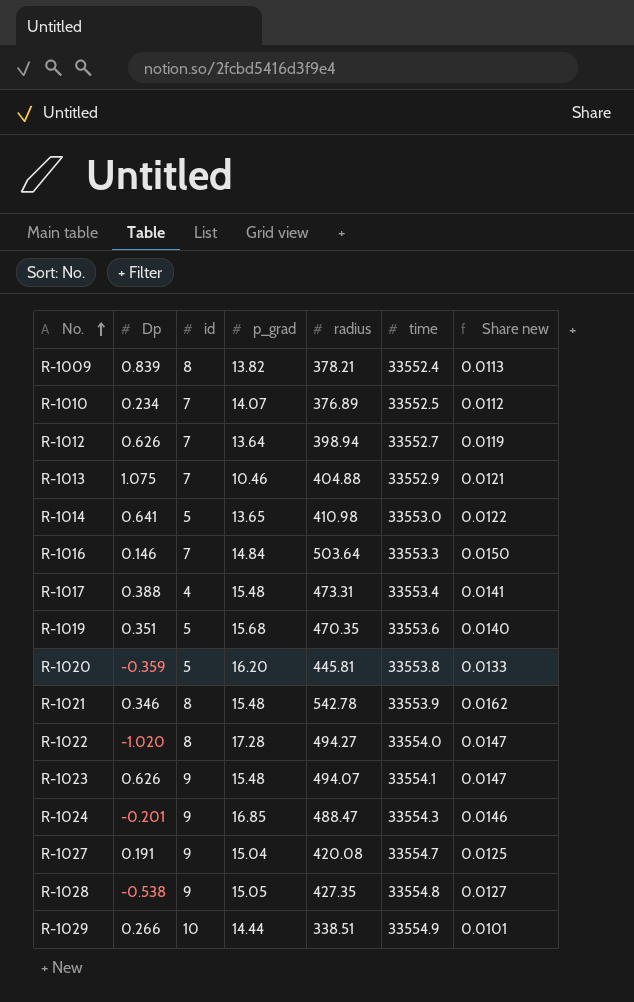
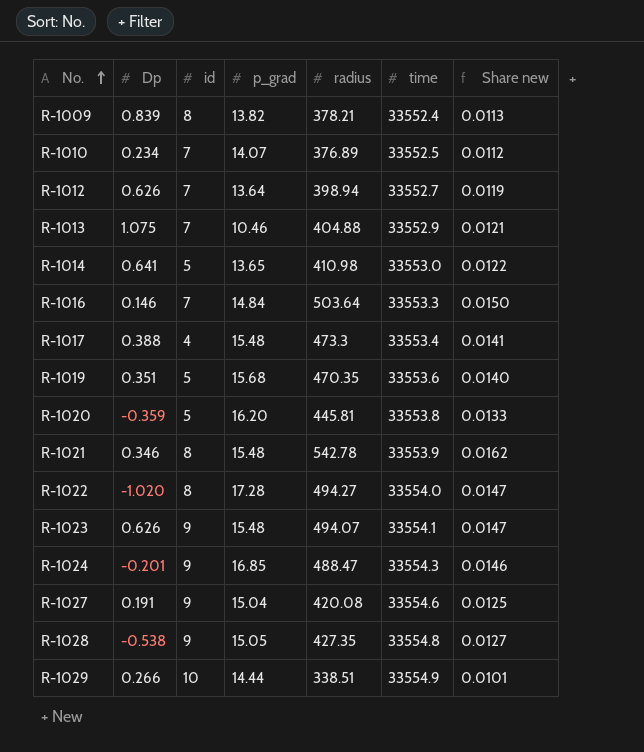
R-1017 | radius: 473.31 -> 473.3
R-1027 | time: 33554.7 -> 33554.6

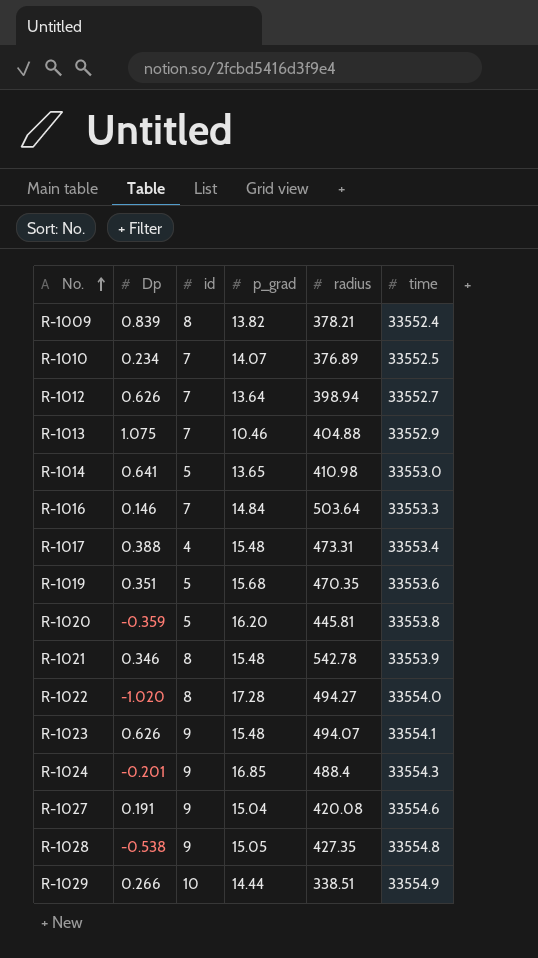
column Share new | formula: [radius] / [time] -> none
R-1017 | radius: 473.3 -> 473.31
R-1024 | radius: 488.47 -> 488.4

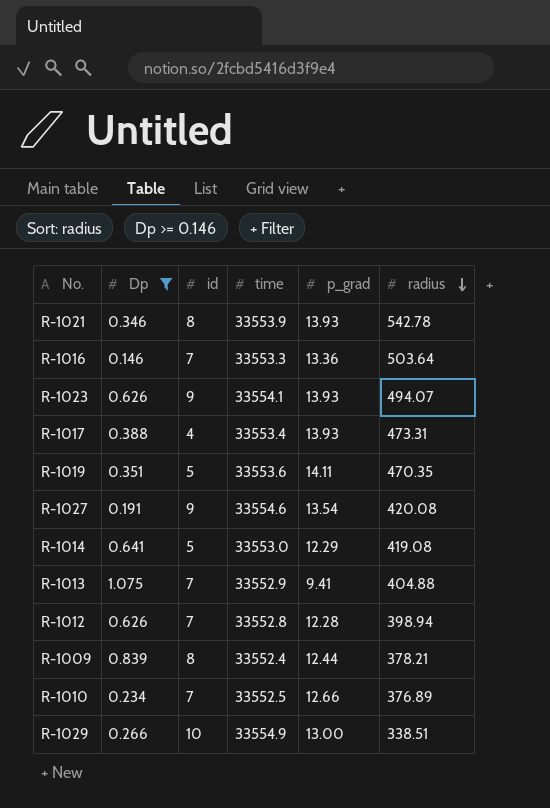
filter: none -> Dp >= 0.146
row order: No. ascending -> radius descending
column time | position: 6 -> 4
R-1021 | p_grad: 15.48 -> 13.93
R-1016 | p_grad: 14.84 -> 13.36
R-1023 | p_grad: 15.48 -> 13.93
R-1017 | p_grad: 15.48 -> 13.93
R-1019 | p_grad: 15.68 -> 14.11
R-1027 | p_grad: 15.04 -> 13.54
R-1014 | p_grad: 13.65 -> 12.29
R-1014 | radius: 410.98 -> 419.08
R-1013 | p_grad: 10.46 -> 9.41
R-1012 | time: 33552.7 -> 33552.8
R-1012 | p_grad: 13.64 -> 12.28
R-1009 | p_grad: 13.82 -> 12.44
R-1010 | p_grad: 14.07 -> 12.66
R-1029 | p_grad: 14.44 -> 13.00

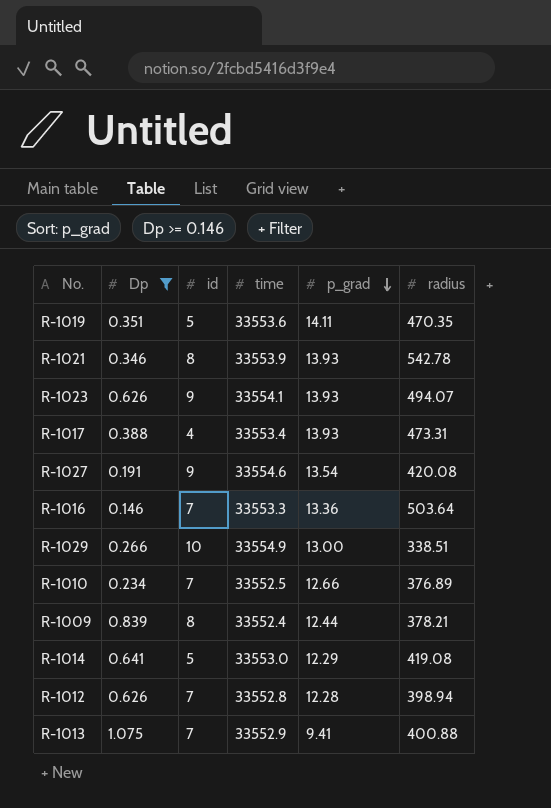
row order: radius descending -> p_grad descending
R-1013 | radius: 404.88 -> 400.88

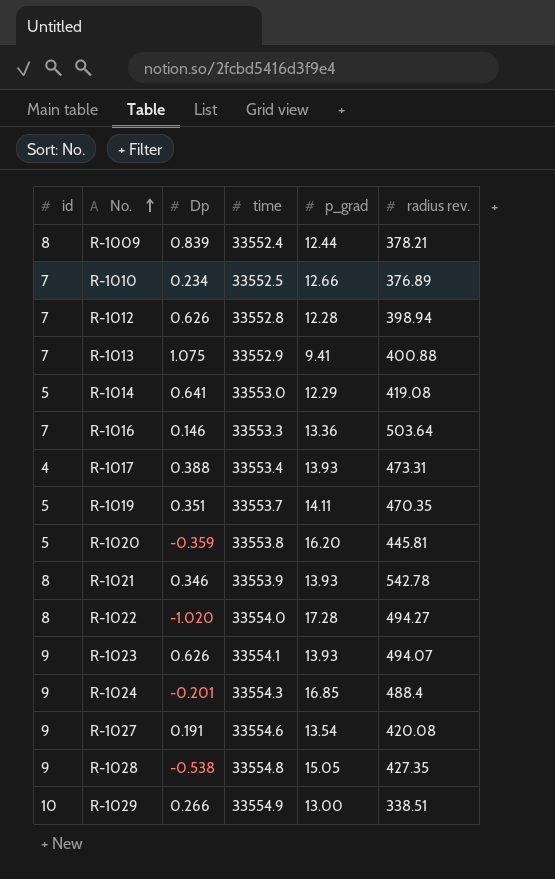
filter: Dp >= 0.146 -> none
row order: p_grad descending -> No. ascending
column id | position: 3 -> 1
column name: radius -> radius rev.
R-1019 | time: 33553.6 -> 33553.7

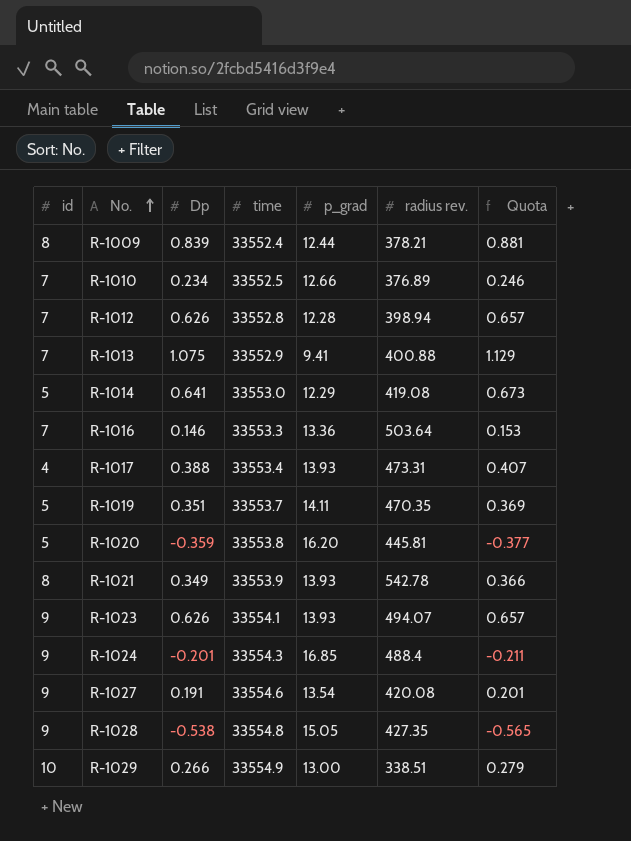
column Quota | formula: none -> [Dp] * 1.05
row R-1022: 8 | -1.020 | 33554.0 | 17.28 | 494.27 -> none
R-1021 | Dp: 0.346 -> 0.349

